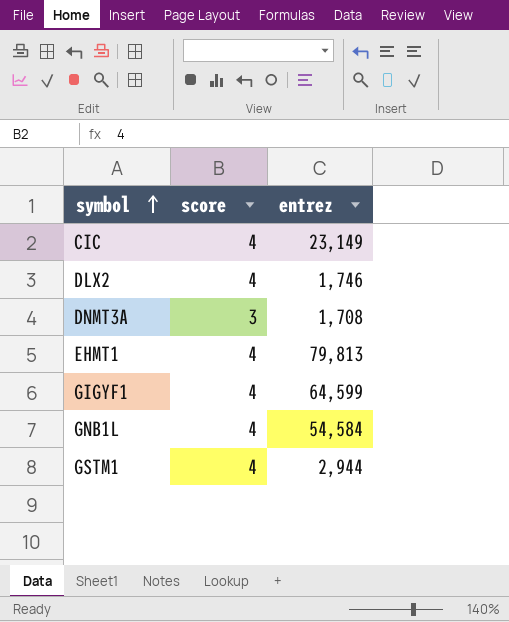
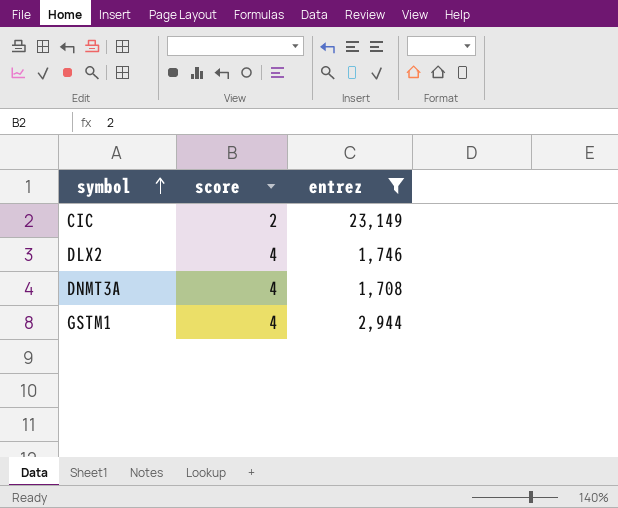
filter: none -> entrez <= 23,149
CIC | score: 4 -> 2
DNMT3A | score: 3 -> 4

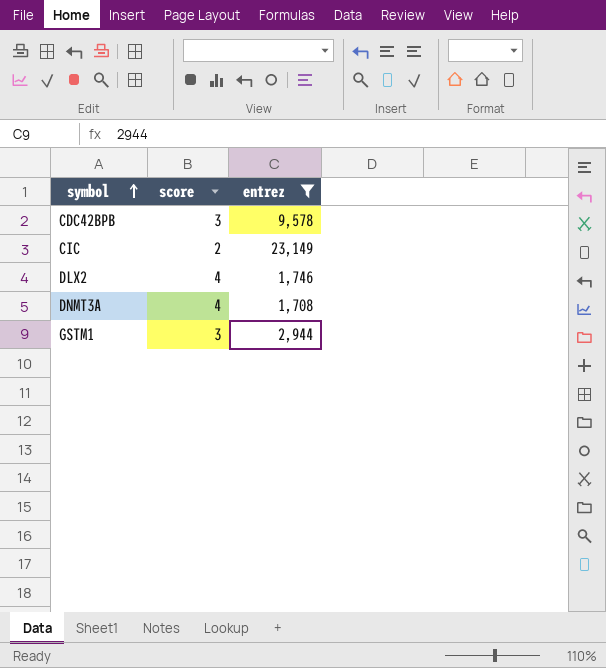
row CDC42BPB: none -> 3 | 9,578
GSTM1 | score: 4 -> 3

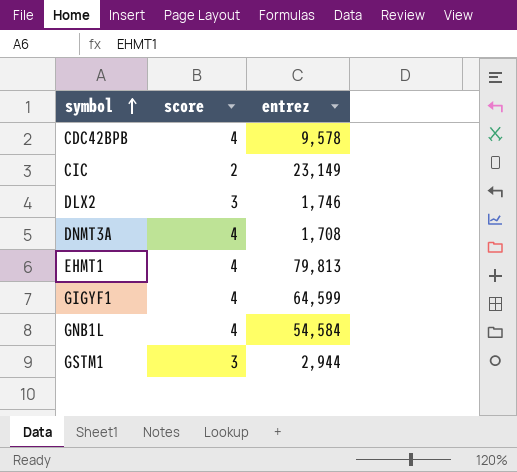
filter: entrez <= 23,149 -> none
CDC42BPB | score: 3 -> 4
DLX2 | score: 4 -> 3

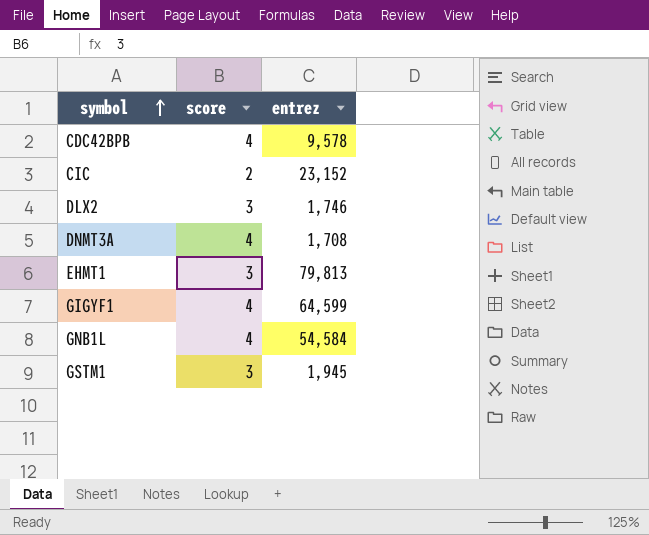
CIC | entrez: 23,149 -> 23,152
EHMT1 | score: 4 -> 3
GSTM1 | entrez: 2,944 -> 1,945

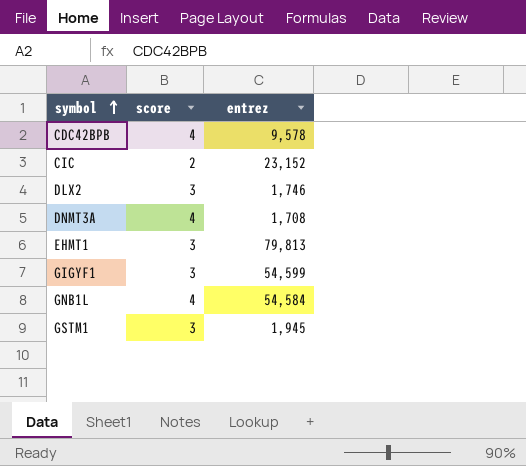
GIGYF1 | score: 4 -> 3
GIGYF1 | entrez: 64,599 -> 54,599

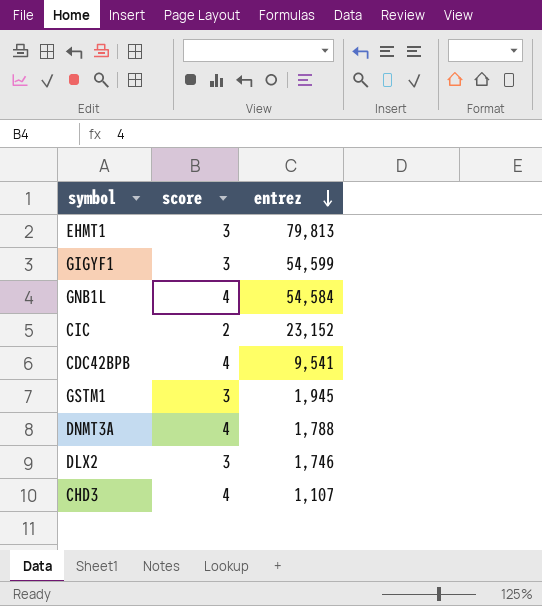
row order: symbol ascending -> entrez descending
CDC42BPB | entrez: 9,578 -> 9,541
DNMT3A | entrez: 1,708 -> 1,788
row CHD3: none -> 4 | 1,107

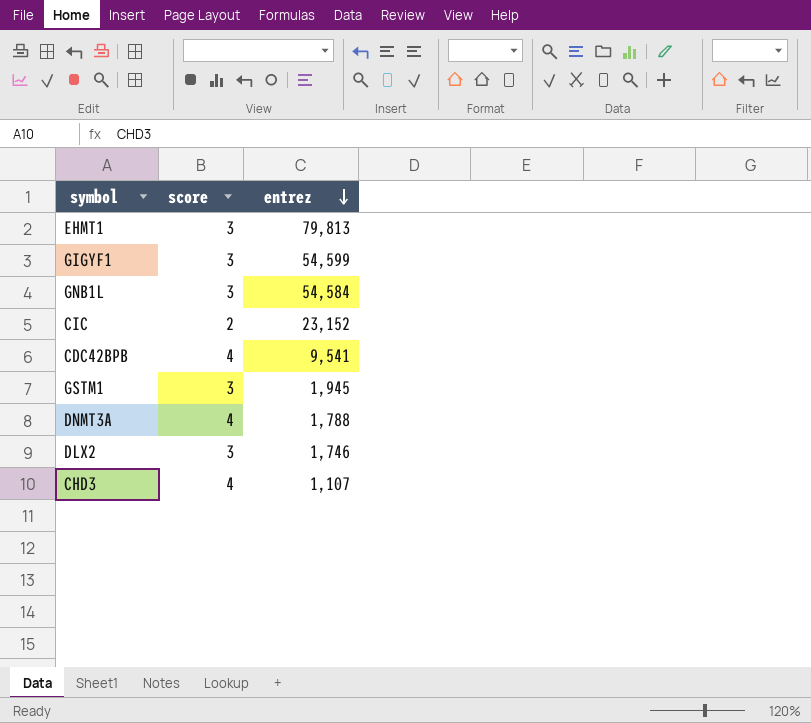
GNB1L | score: 4 -> 3

